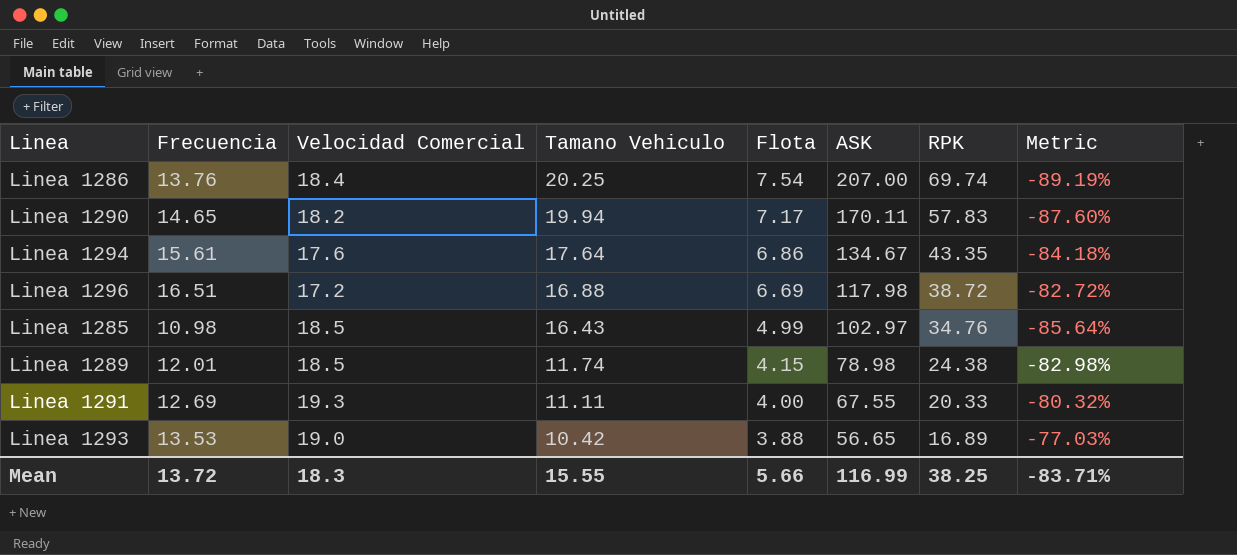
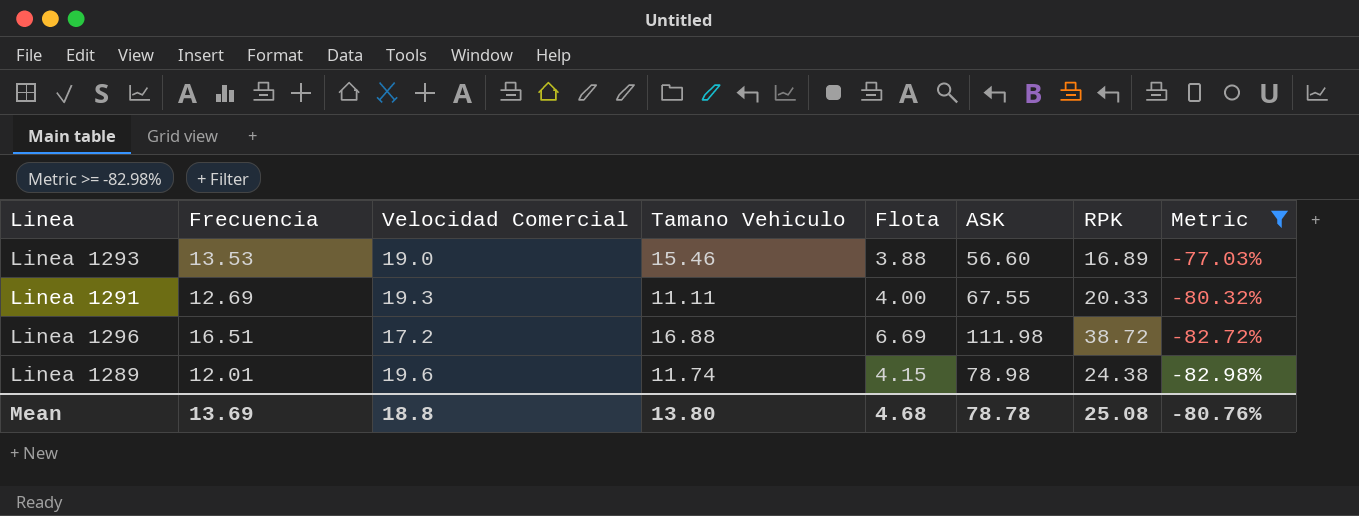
filter: none -> Metric >= -82.98%
row order: Tamano Vehiculo descending -> Metric descending
Linea 1293 | Tamano Vehiculo: 10.42 -> 15.46
Linea 1293 | ASK: 56.65 -> 56.60
Linea 1296 | ASK: 117.98 -> 111.98
Linea 1289 | Velocidad Comercial: 18.5 -> 19.6
Mean | Frecuencia: 13.72 -> 13.69
Mean | Velocidad Comercial: 18.3 -> 18.8
Mean | Tamano Vehiculo: 15.55 -> 13.80
Mean | Flota: 5.66 -> 4.68
Mean | ASK: 116.99 -> 78.78
Mean | RPK: 38.25 -> 25.08
Mean | Metric: -83.71% -> -80.76%

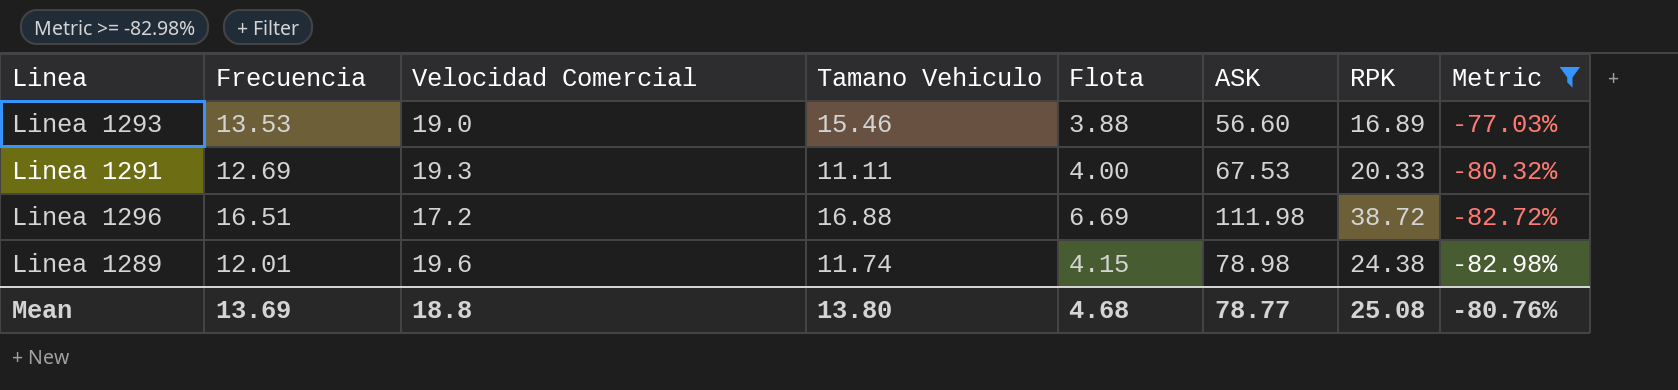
Linea 1291 | ASK: 67.55 -> 67.53
Mean | ASK: 78.78 -> 78.77

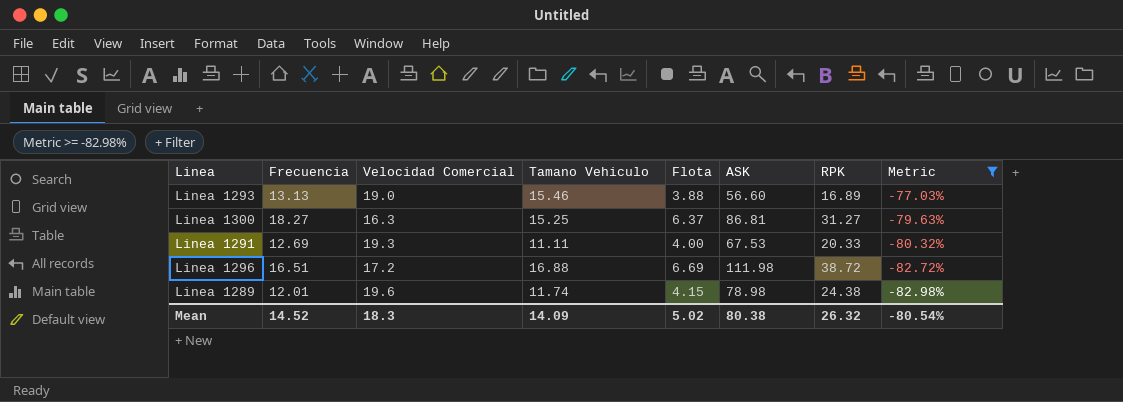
Linea 1293 | Frecuencia: 13.53 -> 13.13
row Linea 1300: none -> 18.27 | 16.3 | 15.25 | 6.37 | 86.81 | 31.27 | -79.63%
Mean | Frecuencia: 13.69 -> 14.52
Mean | Velocidad Comercial: 18.8 -> 18.3
Mean | Tamano Vehiculo: 13.80 -> 14.09
Mean | Flota: 4.68 -> 5.02
Mean | ASK: 78.77 -> 80.38
Mean | RPK: 25.08 -> 26.32
Mean | Metric: -80.76% -> -80.54%

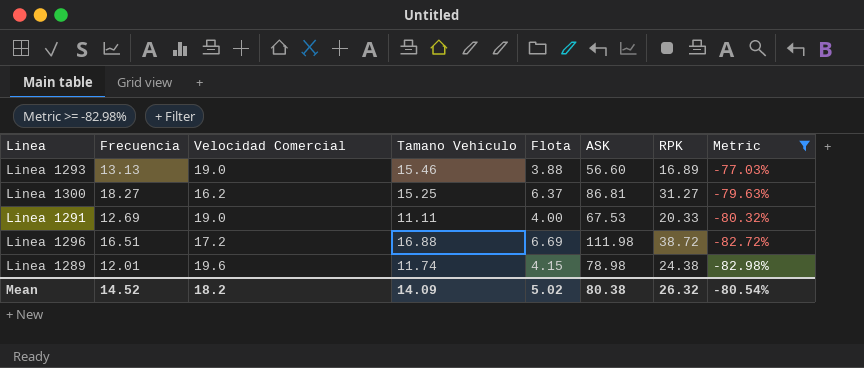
Linea 1300 | Velocidad Comercial: 16.3 -> 16.2
Linea 1291 | Velocidad Comercial: 19.3 -> 19.0
Mean | Velocidad Comercial: 18.3 -> 18.2

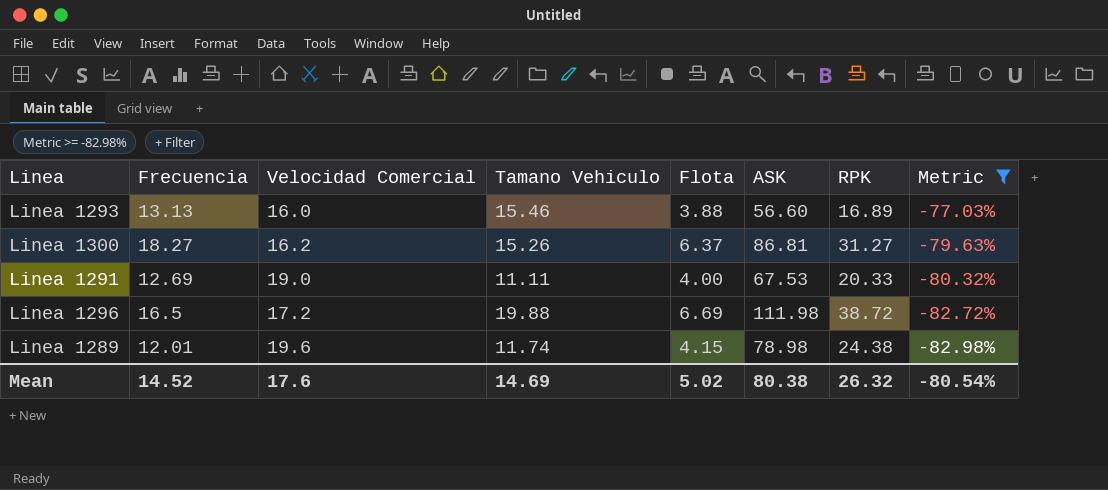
Linea 1293 | Velocidad Comercial: 19.0 -> 16.0
Linea 1300 | Tamano Vehiculo: 15.25 -> 15.26
Linea 1296 | Frecuencia: 16.51 -> 16.5
Linea 1296 | Tamano Vehiculo: 16.88 -> 19.88
Mean | Velocidad Comercial: 18.2 -> 17.6
Mean | Tamano Vehiculo: 14.09 -> 14.69

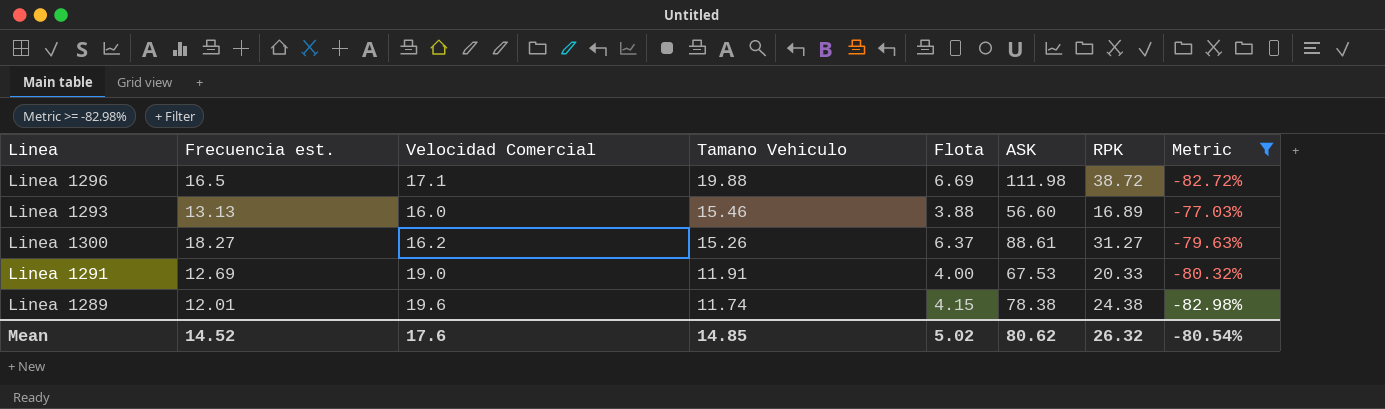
row order: Metric descending -> Tamano Vehiculo descending
column name: Frecuencia -> Frecuencia est.
Linea 1296 | Velocidad Comercial: 17.2 -> 17.1
Linea 1300 | ASK: 86.81 -> 88.61
Linea 1291 | Tamano Vehiculo: 11.11 -> 11.91
Linea 1289 | ASK: 78.98 -> 78.38
Mean | Tamano Vehiculo: 14.69 -> 14.85
Mean | ASK: 80.38 -> 80.62

